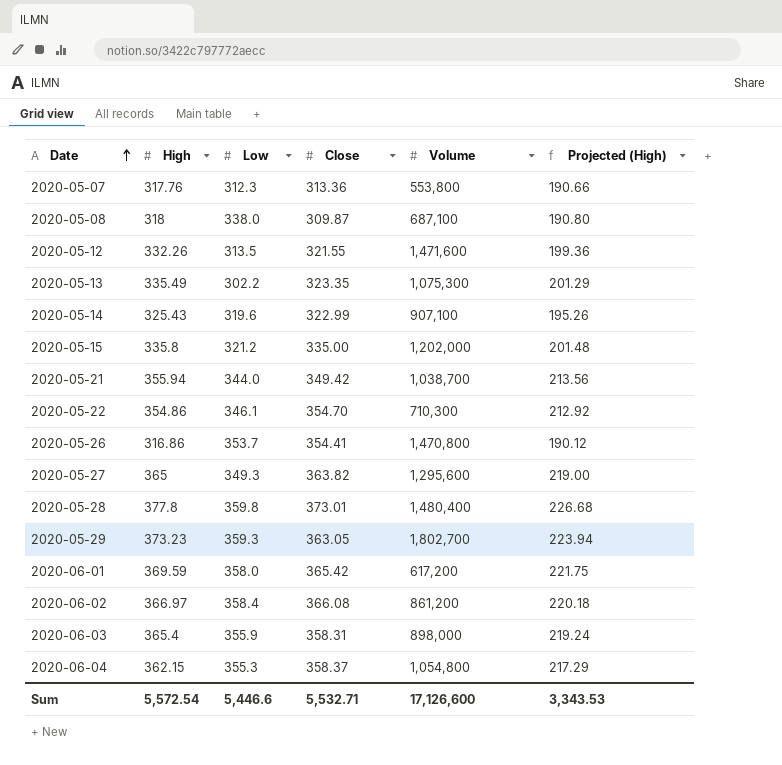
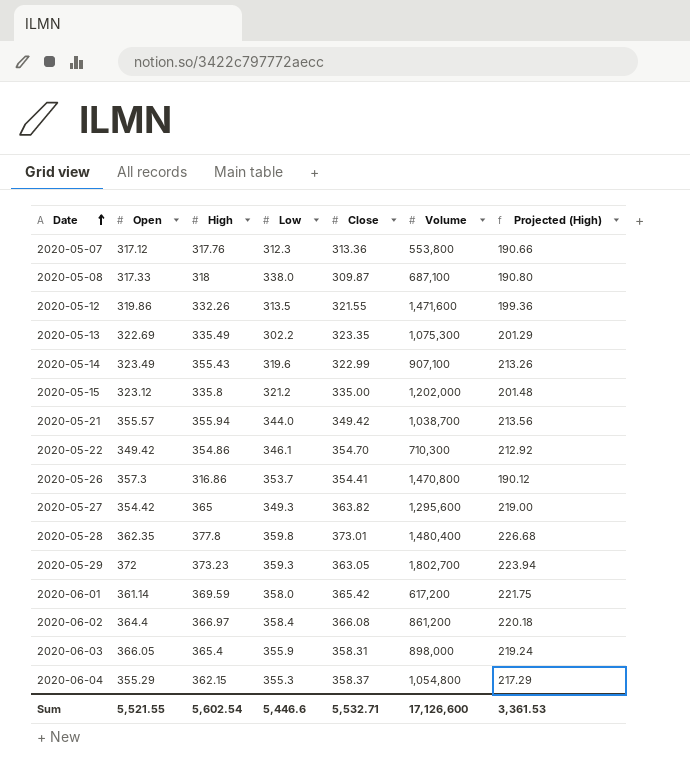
column Open | position: none -> 2
2020-05-14 | High: 325.43 -> 355.43
2020-05-14 | Projected (High): 195.26 -> 213.26
Sum | High: 5,572.54 -> 5,602.54
Sum | Projected (High): 3,343.53 -> 3,361.53

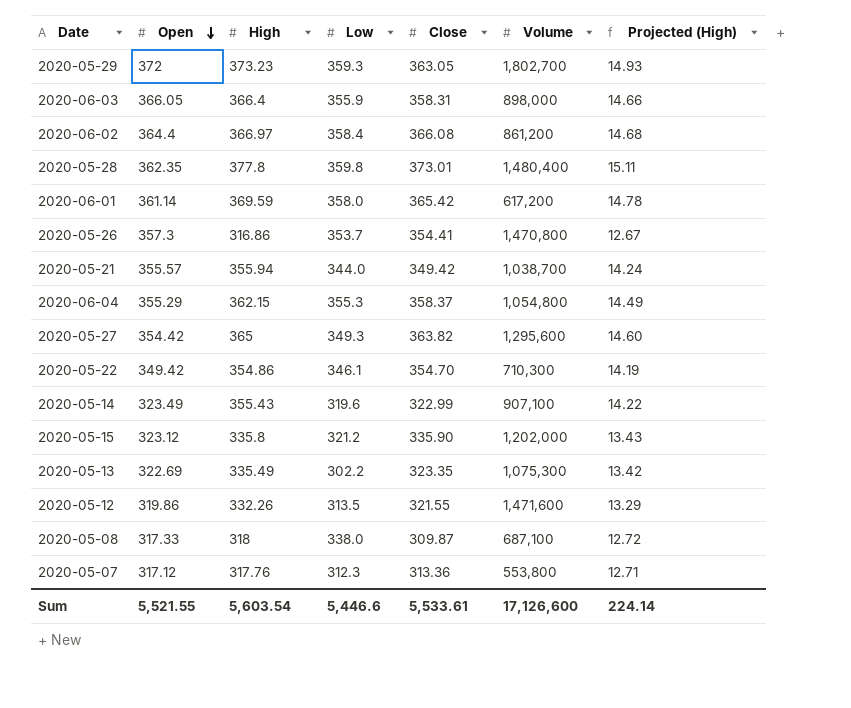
row order: Date ascending -> Open descending
column Projected (High) | formula: [High] * 0.6 -> [High] * 0.04
2020-06-03 | High: 365.4 -> 366.4
2020-05-15 | Close: 335.00 -> 335.90
Sum | High: 5,602.54 -> 5,603.54
Sum | Close: 5,532.71 -> 5,533.61
Sum | Projected (High): 3,361.53 -> 224.14

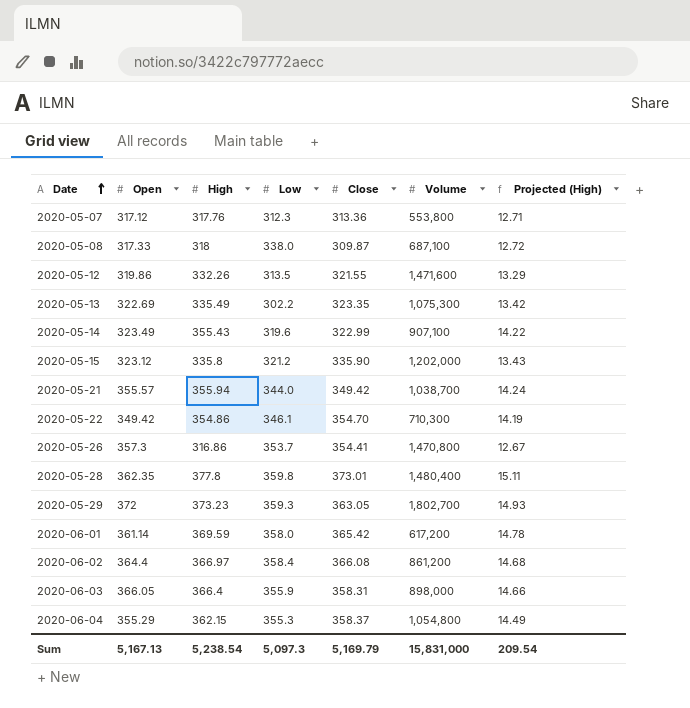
row order: Open descending -> Date ascending
row 2020-05-27: 354.42 | 365 | 349.3 | 363.82 | 1,295,600 | 14.60 -> none
Sum | Open: 5,521.55 -> 5,167.13
Sum | High: 5,603.54 -> 5,238.54
Sum | Low: 5,446.6 -> 5,097.3
Sum | Close: 5,533.61 -> 5,169.79
Sum | Volume: 17,126,600 -> 15,831,000
Sum | Projected (High): 224.14 -> 209.54

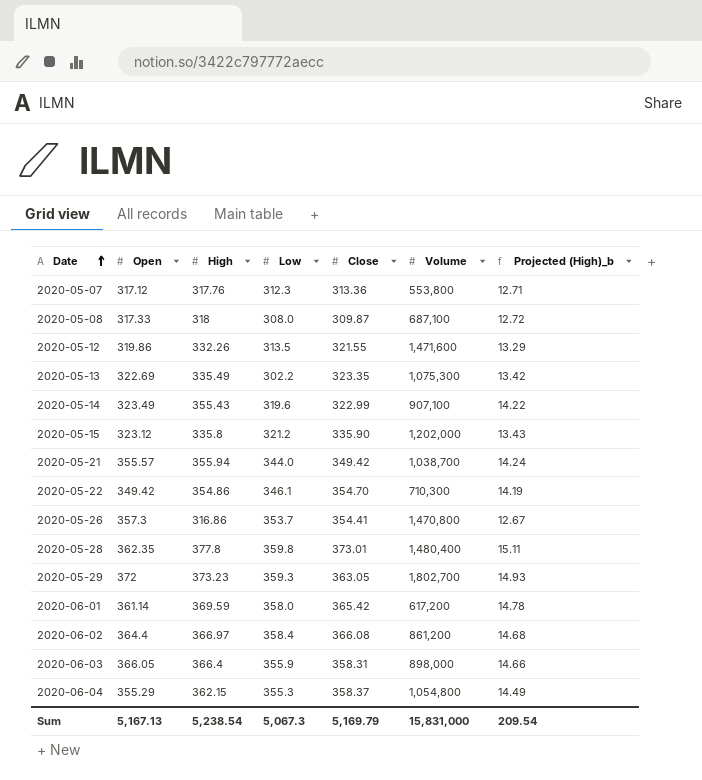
column name: Projected (High) -> Projected (High)_b
2020-05-08 | Low: 338.0 -> 308.0
Sum | Low: 5,097.3 -> 5,067.3

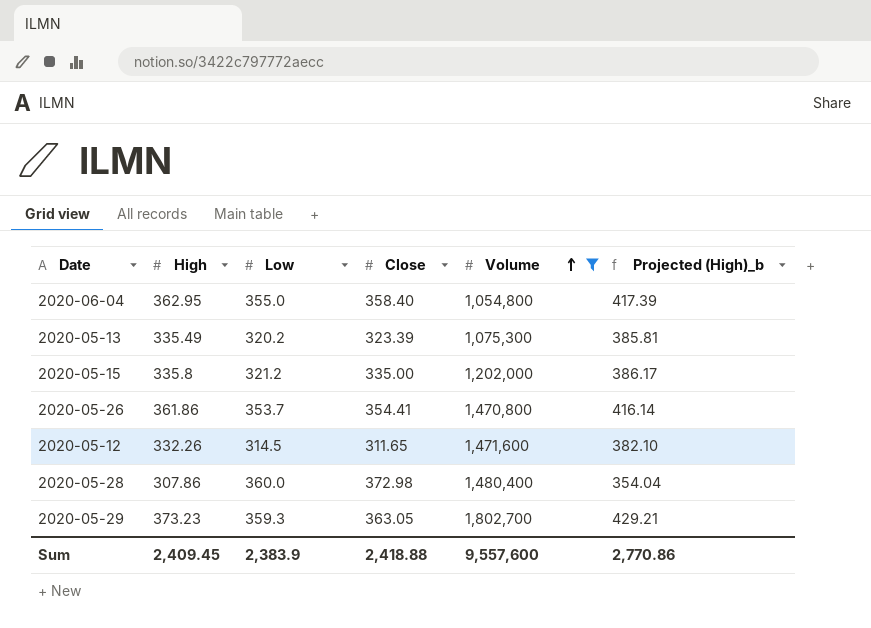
filter: none -> Volume >= 1,054,800
row order: Date ascending -> Volume ascending
column Open | position: 2 -> none
column Projected (High)_b | formula: [High] * 0.04 -> [High] * 1.15
2020-06-04 | High: 362.15 -> 362.95
2020-06-04 | Low: 355.3 -> 355.0
2020-06-04 | Close: 358.37 -> 358.40
2020-05-13 | Low: 302.2 -> 320.2
2020-05-13 | Close: 323.35 -> 323.39
2020-05-15 | Close: 335.90 -> 335.00
2020-05-26 | High: 316.86 -> 361.86
2020-05-12 | Low: 313.5 -> 314.5
2020-05-12 | Close: 321.55 -> 311.65
2020-05-28 | High: 377.8 -> 307.86
2020-05-28 | Low: 359.8 -> 360.0
2020-05-28 | Close: 373.01 -> 372.98
Sum | High: 5,238.54 -> 2,409.45
Sum | Low: 5,067.3 -> 2,383.9
Sum | Close: 5,169.79 -> 2,418.88
Sum | Volume: 15,831,000 -> 9,557,600
Sum | Projected (High)_b: 209.54 -> 2,770.86

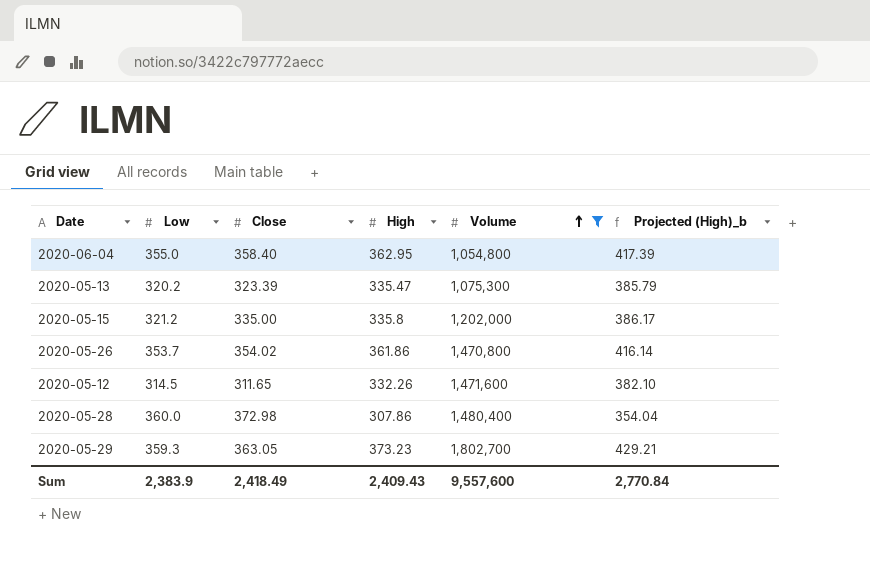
column High | position: 2 -> 4
2020-05-13 | High: 335.49 -> 335.47
2020-05-13 | Projected (High)_b: 385.81 -> 385.79
2020-05-26 | Close: 354.41 -> 354.02
Sum | Close: 2,418.88 -> 2,418.49
Sum | High: 2,409.45 -> 2,409.43
Sum | Projected (High)_b: 2,770.86 -> 2,770.84

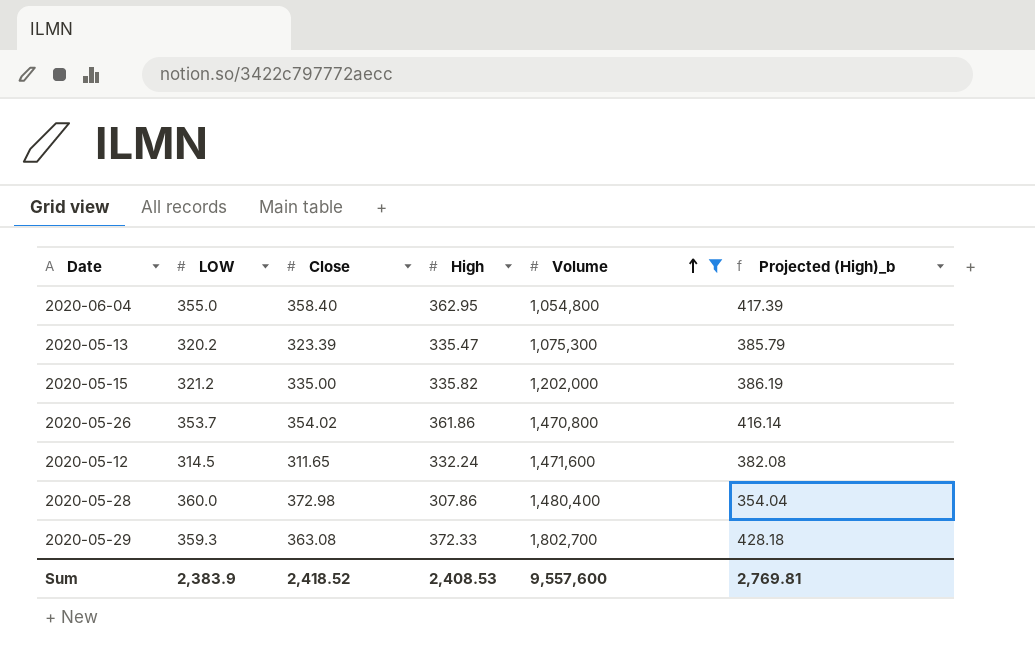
column name: Low -> LOW
2020-05-15 | High: 335.8 -> 335.82
2020-05-15 | Projected (High)_b: 386.17 -> 386.19
2020-05-12 | High: 332.26 -> 332.24
2020-05-12 | Projected (High)_b: 382.10 -> 382.08
2020-05-29 | Close: 363.05 -> 363.08
2020-05-29 | High: 373.23 -> 372.33
2020-05-29 | Projected (High)_b: 429.21 -> 428.18
Sum | Close: 2,418.49 -> 2,418.52
Sum | High: 2,409.43 -> 2,408.53
Sum | Projected (High)_b: 2,770.84 -> 2,769.81

